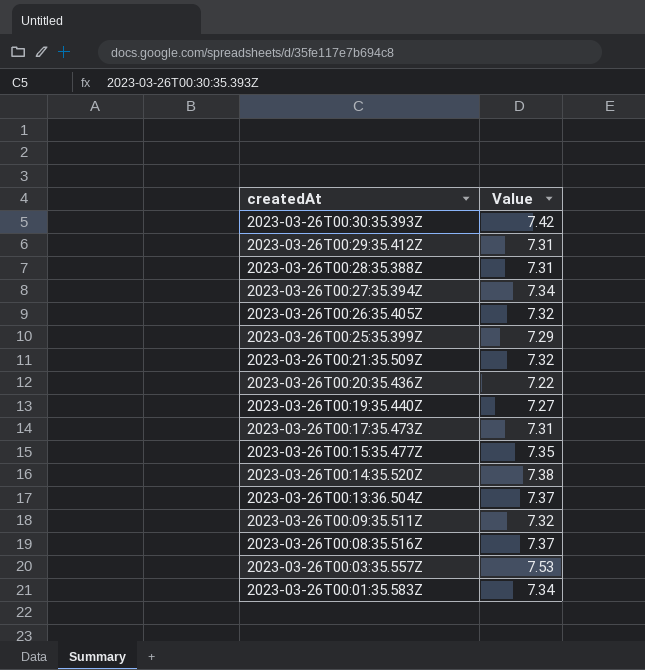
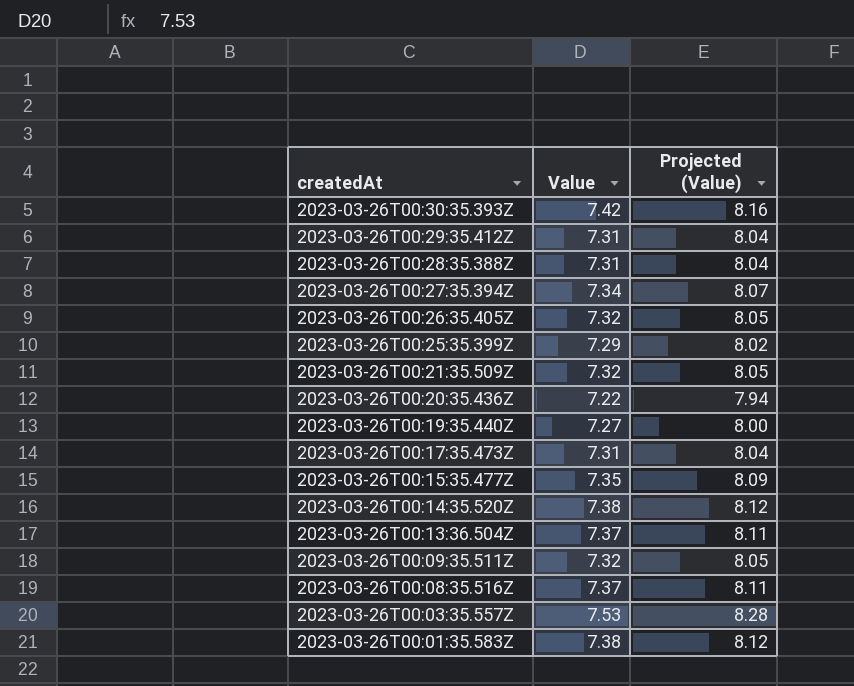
column Projected (Value) | formula: none -> [Value] * 1.1
2023-03-26T00:01:35.583Z | Value: 7.34 -> 7.38

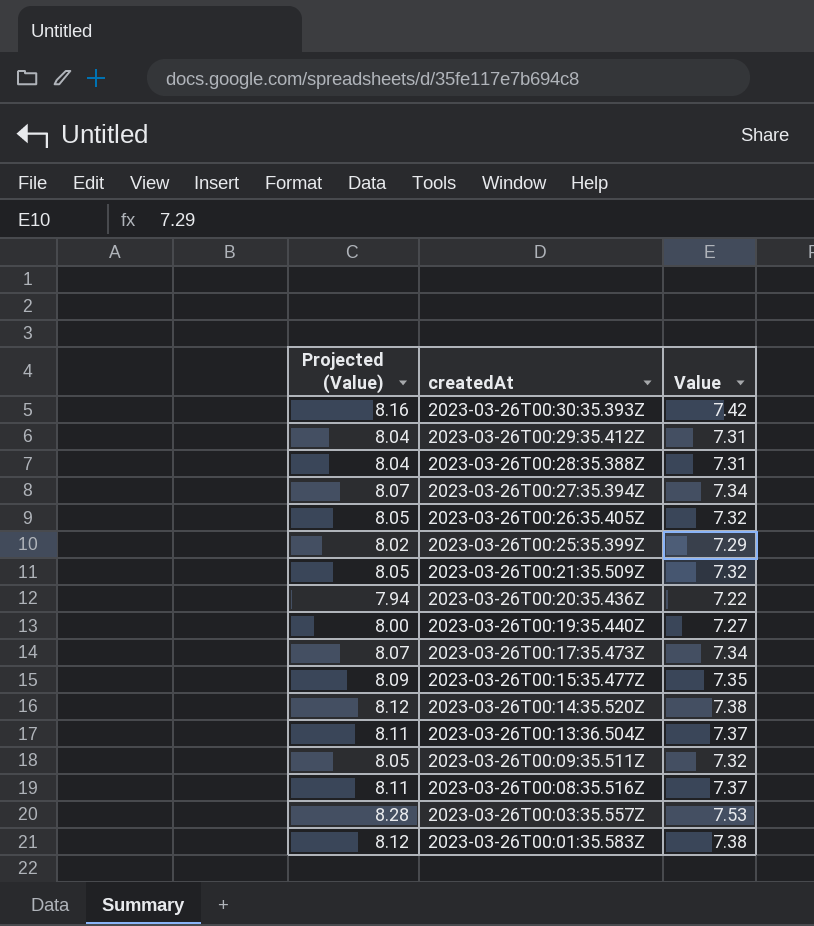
column Projected (Value) | position: 3 -> 1
2023-03-26T00:17:35.473Z | Projected (Value): 8.04 -> 8.07
2023-03-26T00:17:35.473Z | Value: 7.31 -> 7.34

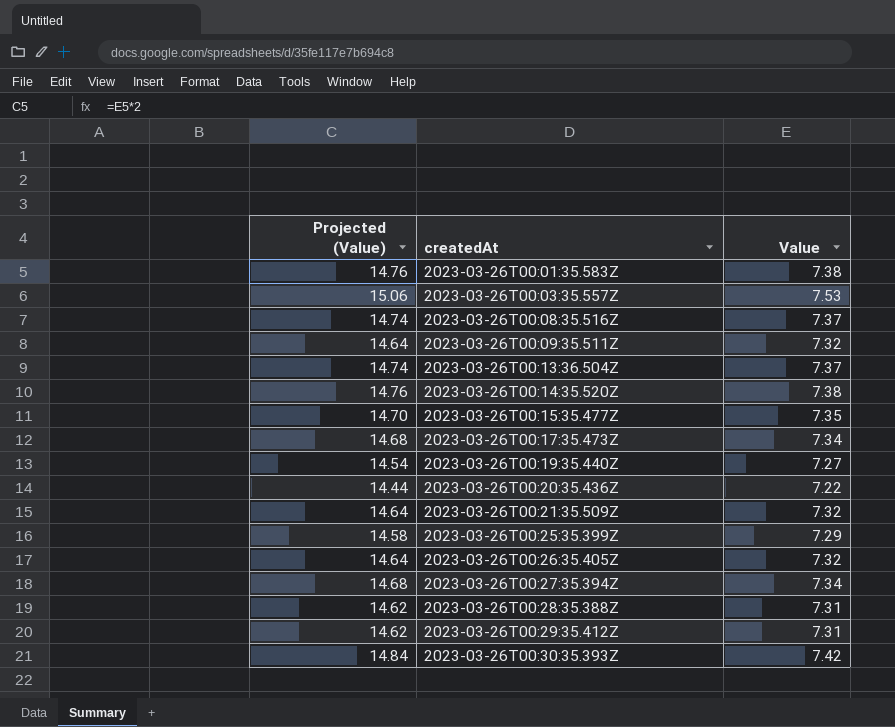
row order: createdAt descending -> createdAt ascending
column Projected (Value) | formula: [Value] * 1.1 -> [Value] * 2

